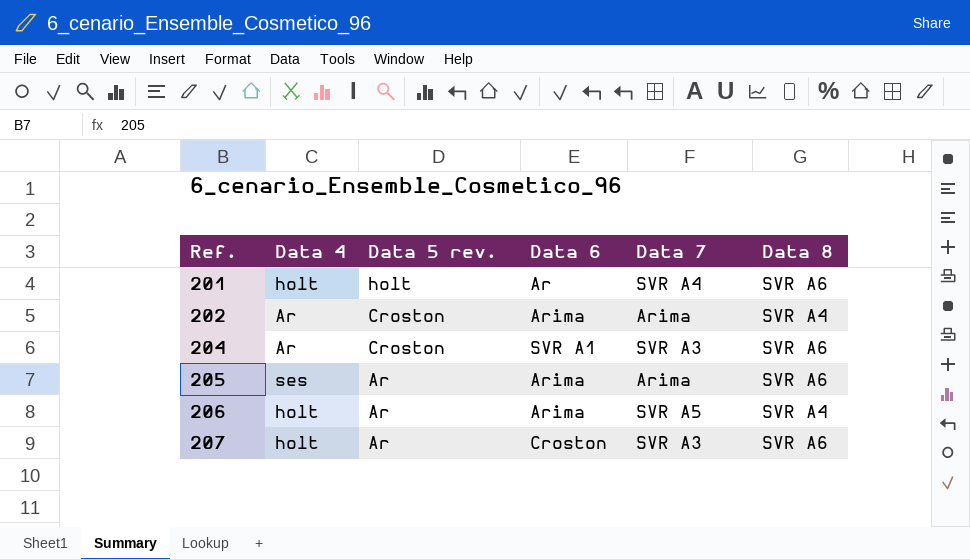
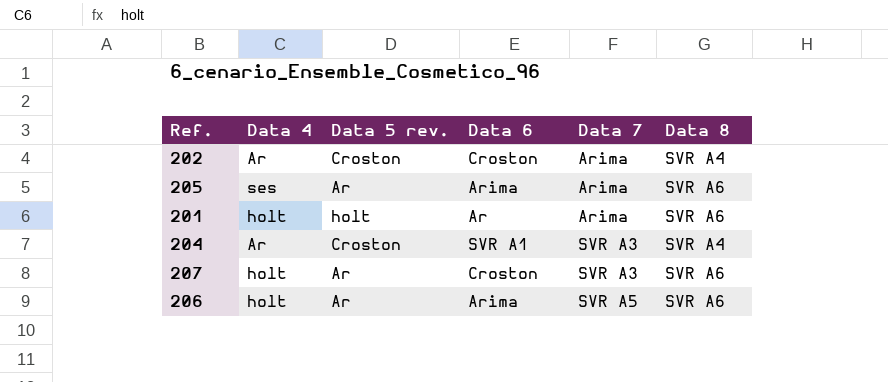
row order: Ref. ascending -> Data 7 ascending
202 | Data 6: Arima -> Croston
201 | Data 7: SVR A4 -> Arima
204 | Data 8: SVR A6 -> SVR A4
206 | Data 8: SVR A4 -> SVR A6

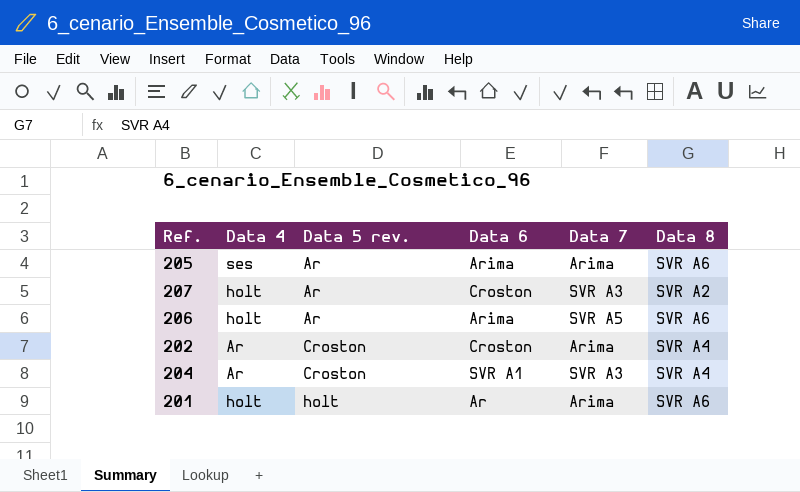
row order: Data 7 ascending -> Data 5 rev. ascending
207 | Data 8: SVR A6 -> SVR A2

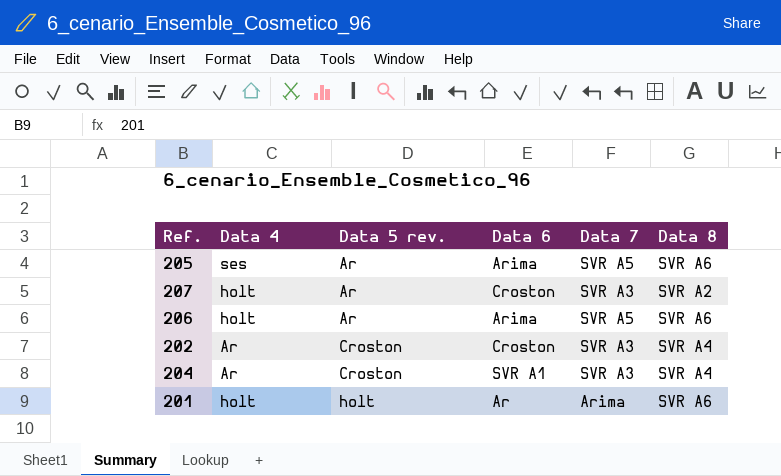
205 | Data 7: Arima -> SVR A5
202 | Data 7: Arima -> SVR A3

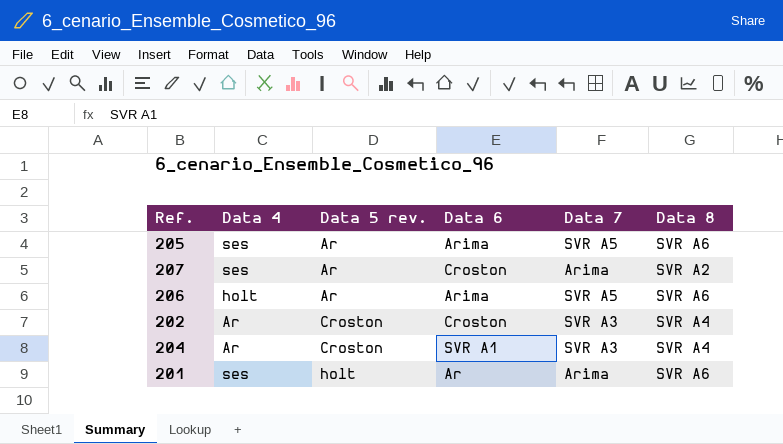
207 | Data 4: holt -> ses
207 | Data 7: SVR A3 -> Arima
201 | Data 4: holt -> ses

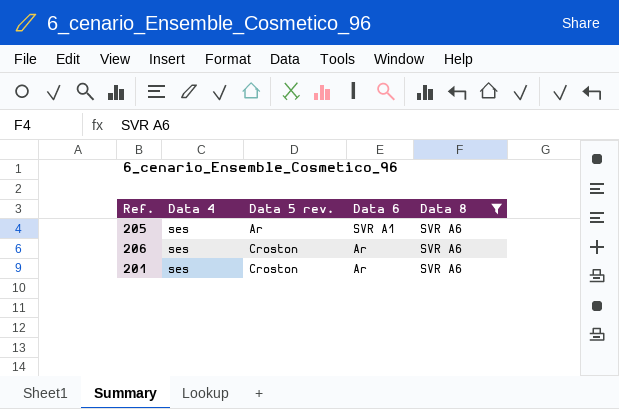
filter: none -> Data 8 = SVR A6
column Data 7 | position: 5 -> none
205 | Data 6: Arima -> SVR A1
206 | Data 4: holt -> ses
206 | Data 5 rev.: Ar -> Croston
206 | Data 6: Arima -> Ar
201 | Data 5 rev.: holt -> Croston

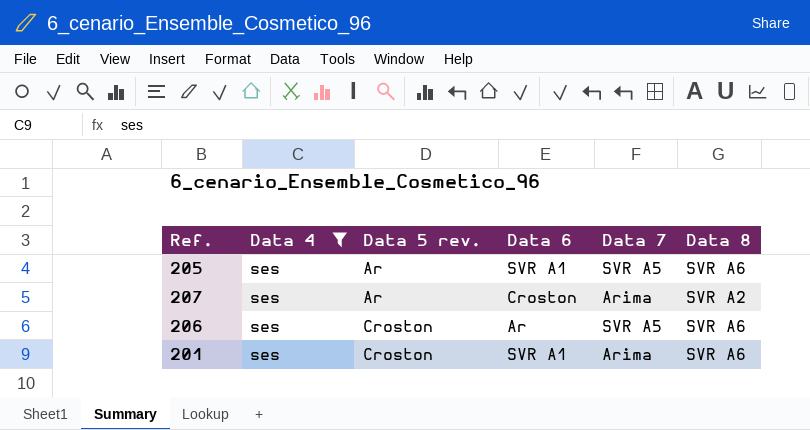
filter: Data 8 = SVR A6 -> Data 4 = ses
column Data 7 | position: none -> 5
201 | Data 6: Ar -> SVR A1

